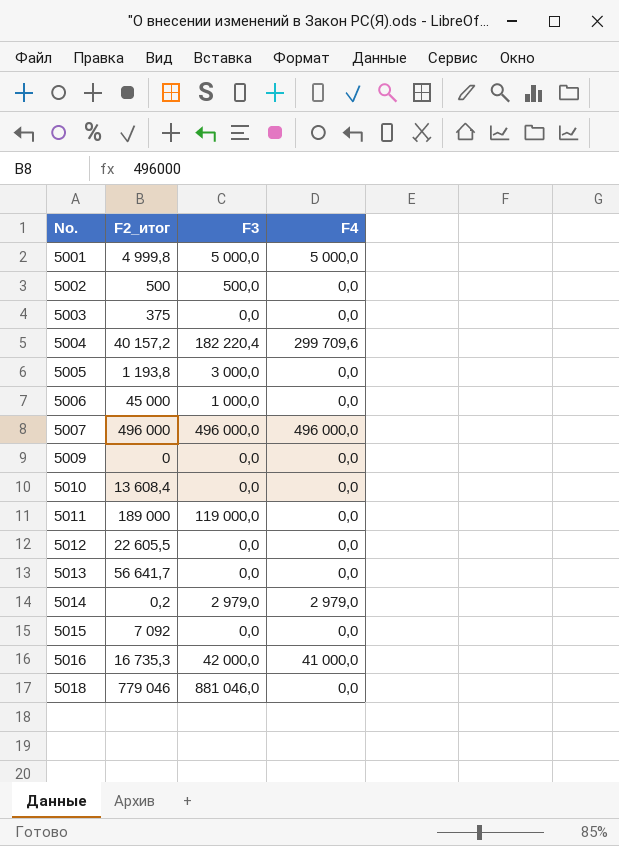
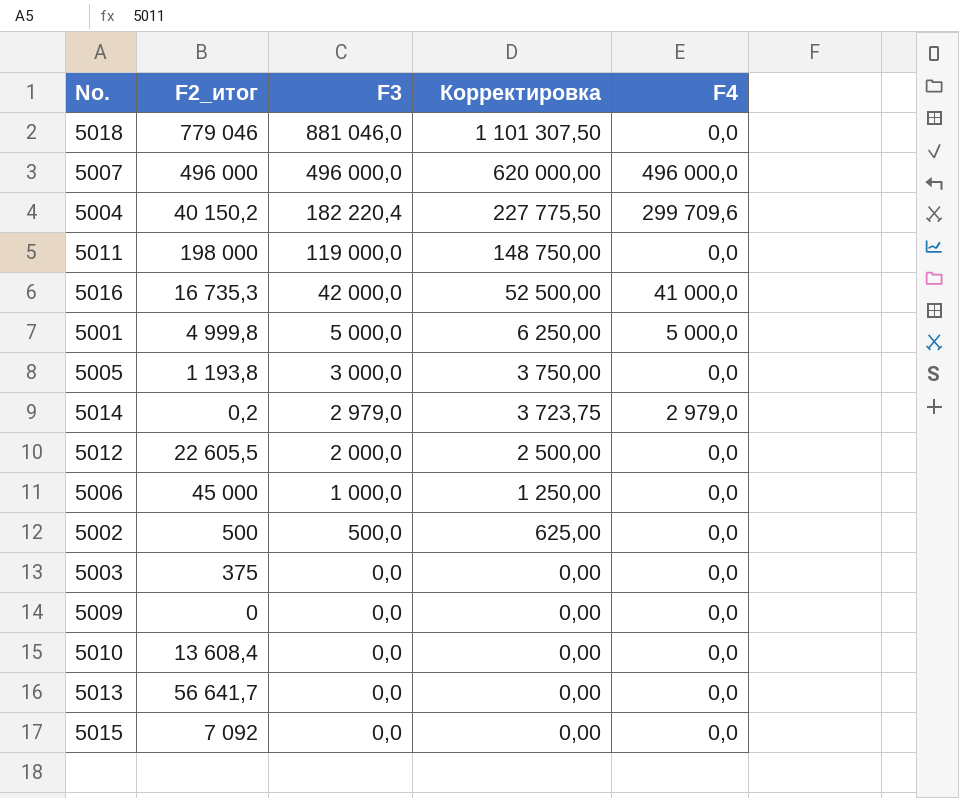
row order: No. ascending -> F3 descending
column Корректировка | formula: none -> [F3] * 1,25
5004 | F2_итог: 40 157,2 -> 40 150,2
5011 | F2_итог: 189 000 -> 198 000
5012 | F3: 0,0 -> 2 000,0

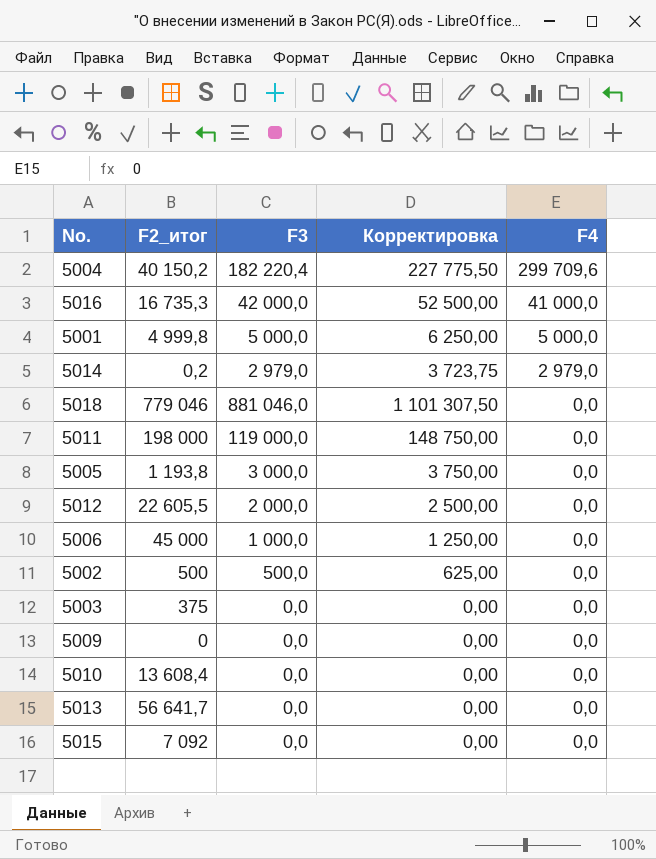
row order: F3 descending -> F4 descending
row 5007: 496 000 | 496 000,0 | 620 000,00 | 496 000,0 -> none

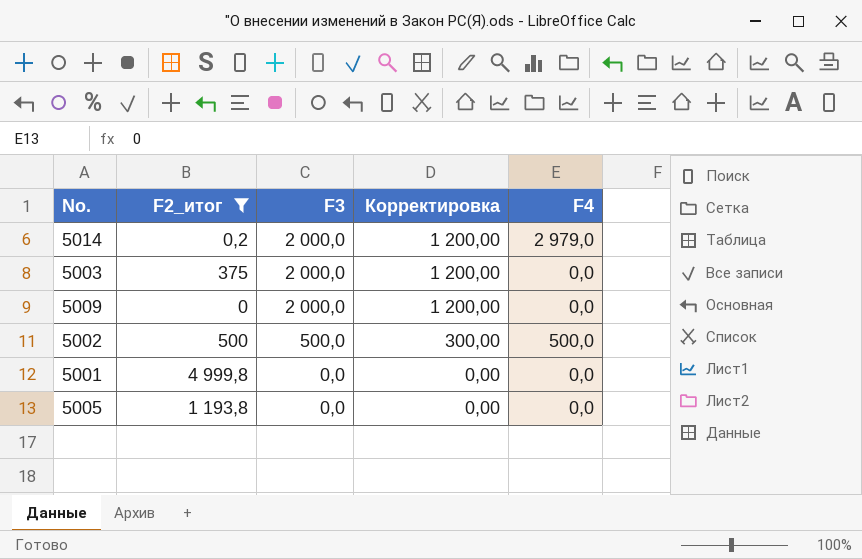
filter: none -> F2_итог <= 4 999,8
row order: F4 descending -> F3 descending
column Корректировка | formula: [F3] * 1,25 -> [F3] * 0,6
5014 | F3: 2 979,0 -> 2 000,0
5003 | F3: 0,0 -> 2 000,0
5009 | F3: 0,0 -> 2 000,0
5002 | F4: 0,0 -> 500,0
5001 | F3: 5 000,0 -> 0,0
5001 | F4: 5 000,0 -> 0,0
5005 | F3: 3 000,0 -> 0,0

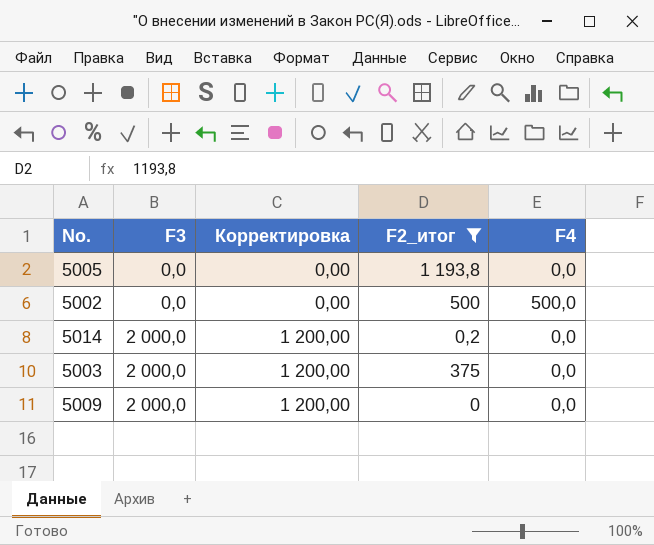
row order: F3 descending -> F3 ascending
column F2_итог | position: 2 -> 4
row 5001: 4 999,8 | 0,0 | 0,00 | 0,0 -> none
5002 | F3: 500,0 -> 0,0
5002 | Корректировка: 300,00 -> 0,00
5014 | F4: 2 979,0 -> 0,0

